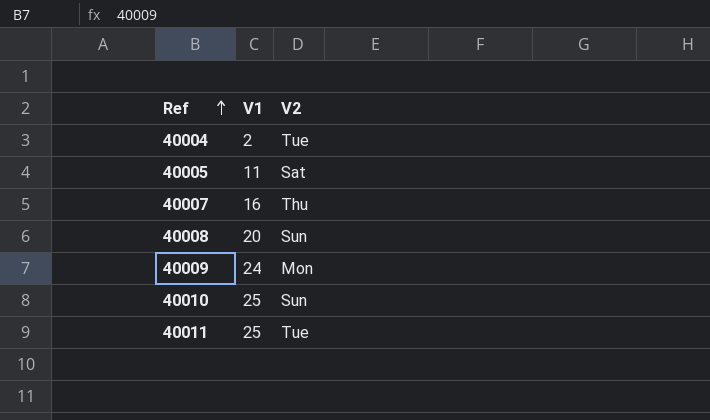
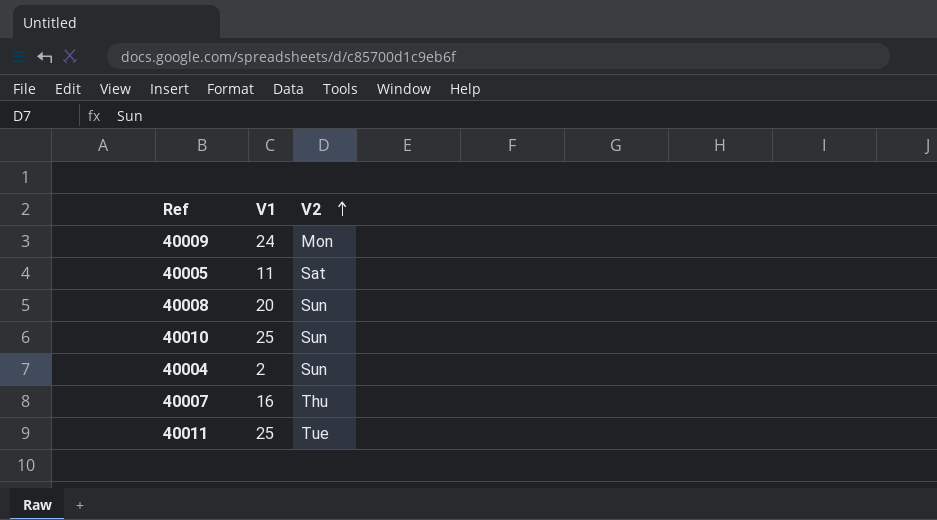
row order: Ref ascending -> V2 ascending
40004 | V2: Tue -> Sun

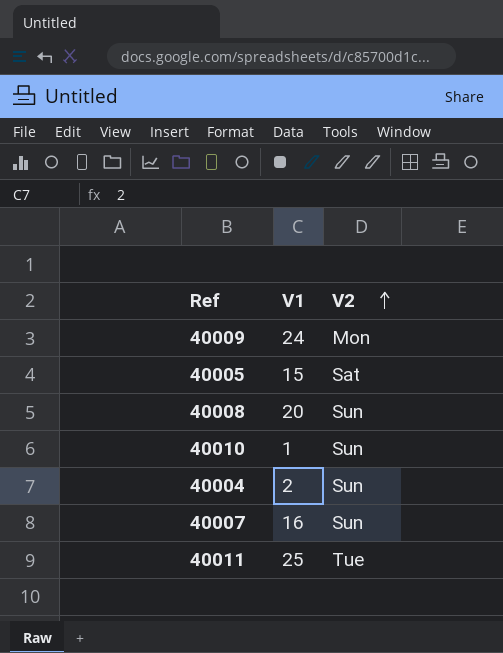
40005 | V1: 11 -> 15
40010 | V1: 25 -> 1
40007 | V2: Thu -> Sun

